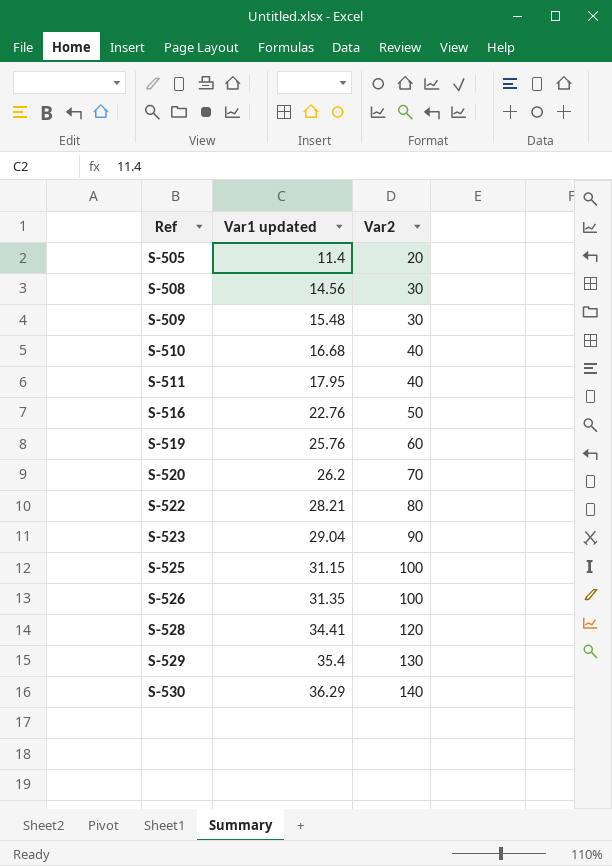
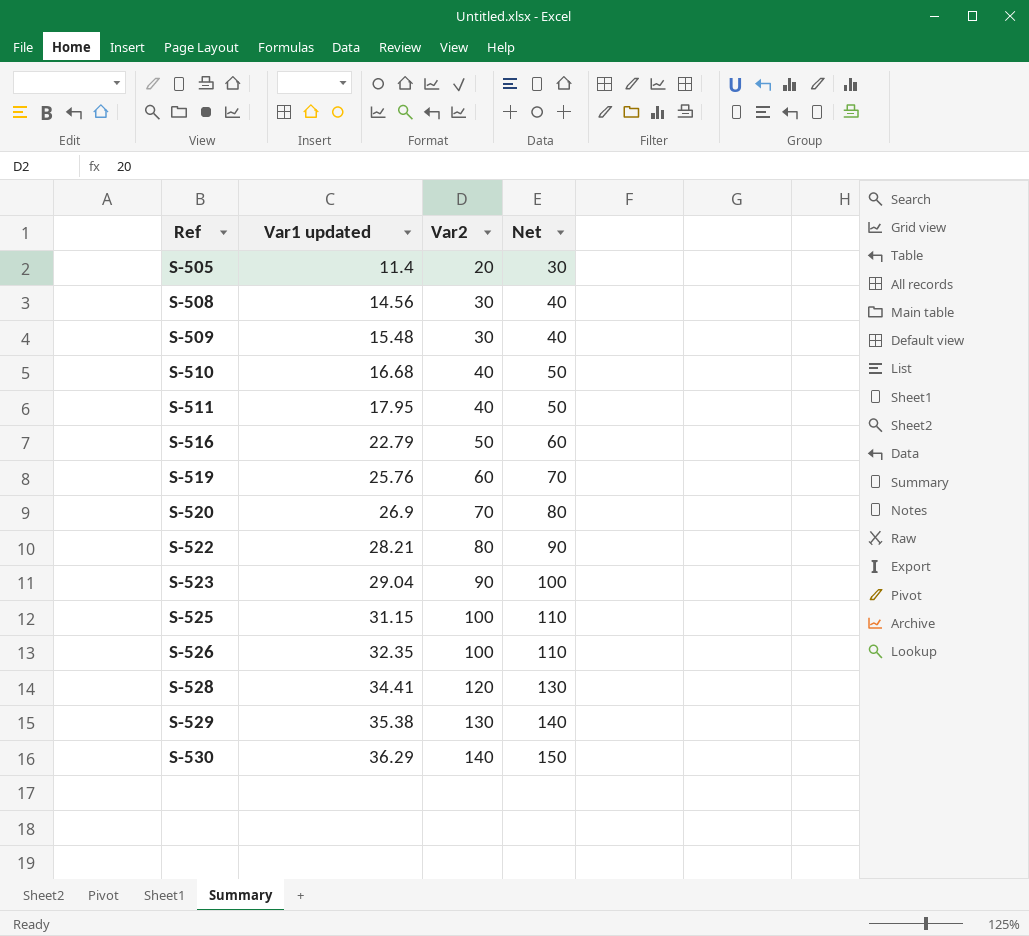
column Net | formula: none -> [Var2] + 10
S-516 | Var1 updated: 22.76 -> 22.79
S-520 | Var1 updated: 26.2 -> 26.9
S-526 | Var1 updated: 31.35 -> 32.35
S-529 | Var1 updated: 35.4 -> 35.38

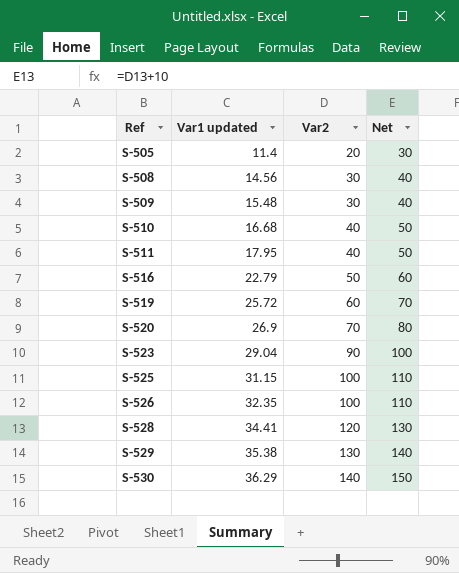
row S-522: 28.21 | 80 | 90 -> none
S-519 | Var1 updated: 25.76 -> 25.72

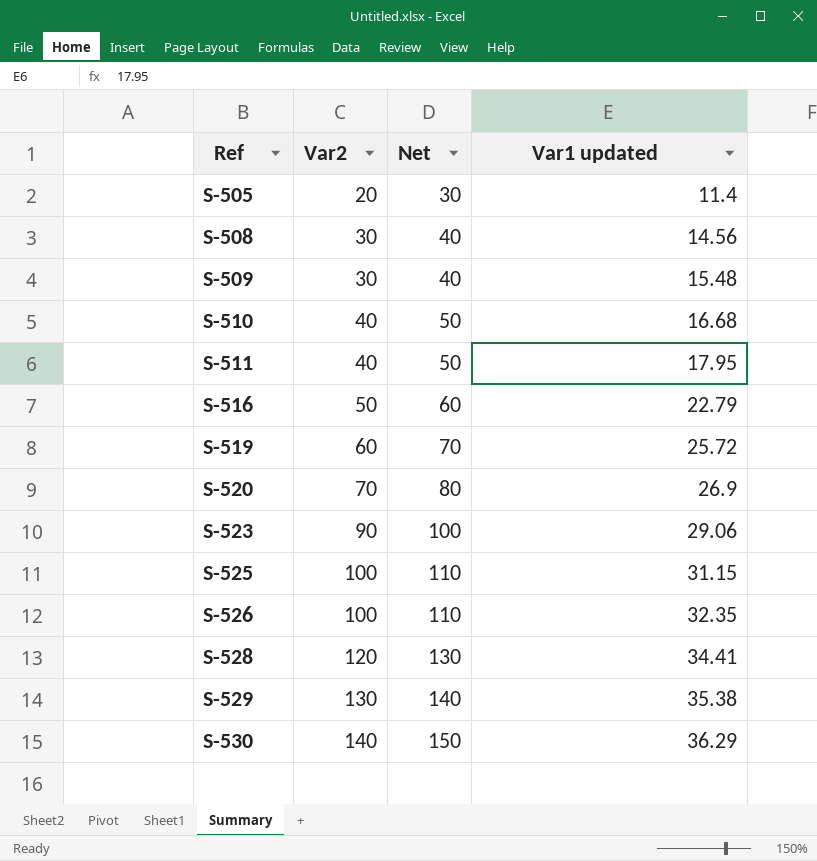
column Var1 updated | position: 2 -> 4
S-523 | Var1 updated: 29.04 -> 29.06

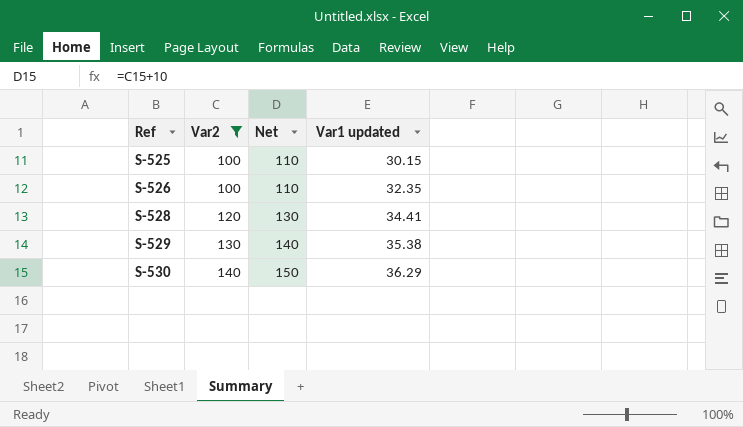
filter: none -> Var2 >= 100
S-525 | Var1 updated: 31.15 -> 30.15

